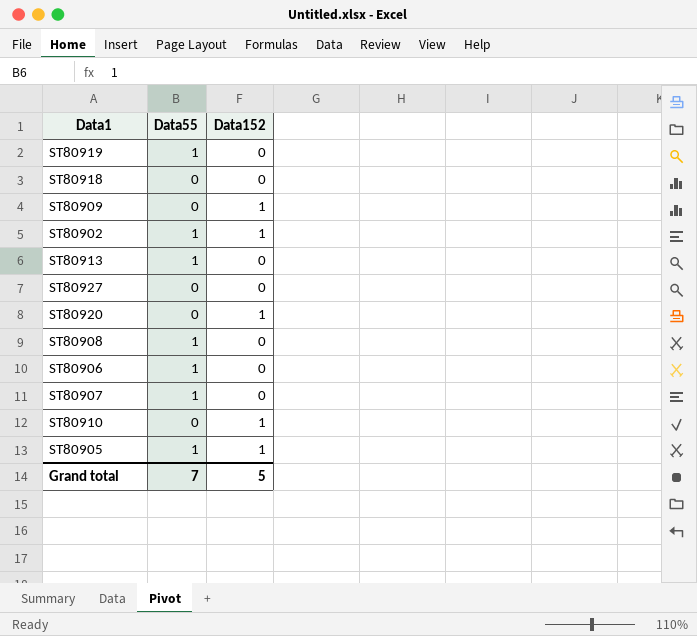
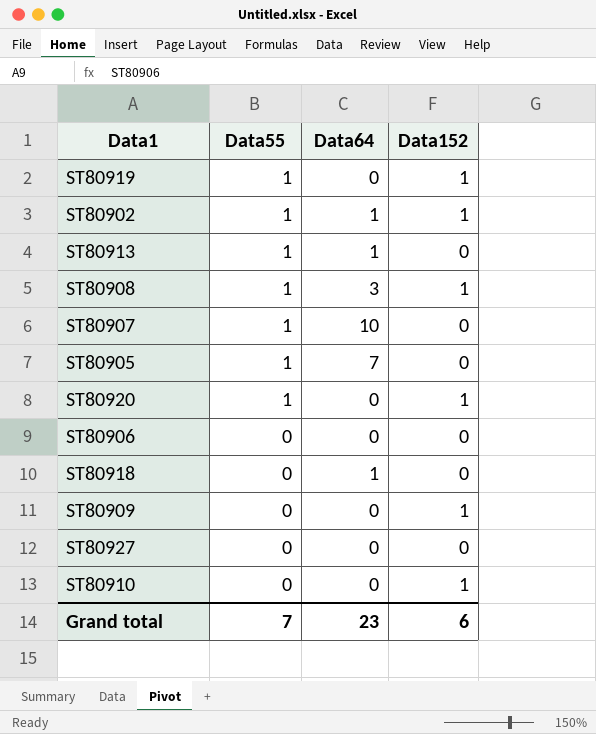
row order: none -> Data55 descending
column Data64 | position: none -> 3
ST80919 | Data152: 0 -> 1
ST80908 | Data152: 0 -> 1
ST80905 | Data152: 1 -> 0
ST80920 | Data55: 0 -> 1
ST80906 | Data55: 1 -> 0
Grand total | Data152: 5 -> 6

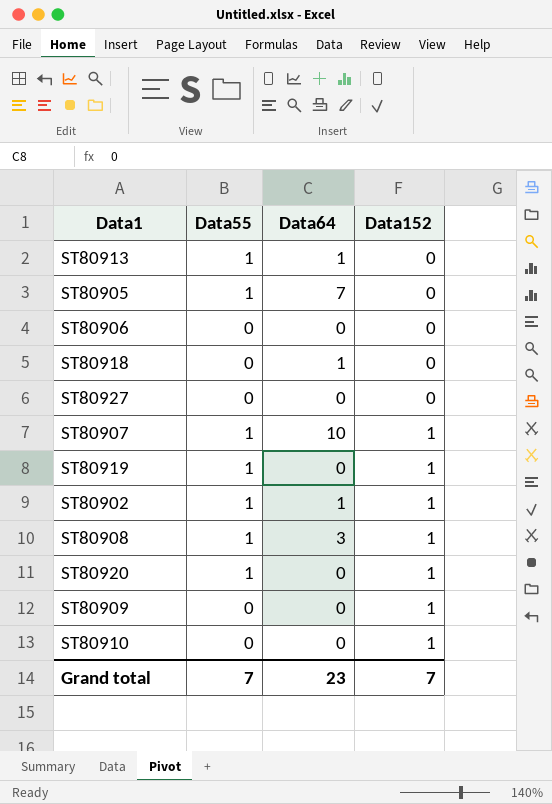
row order: Data55 descending -> Data152 ascending
ST80907 | Data152: 0 -> 1
Grand total | Data152: 6 -> 7

